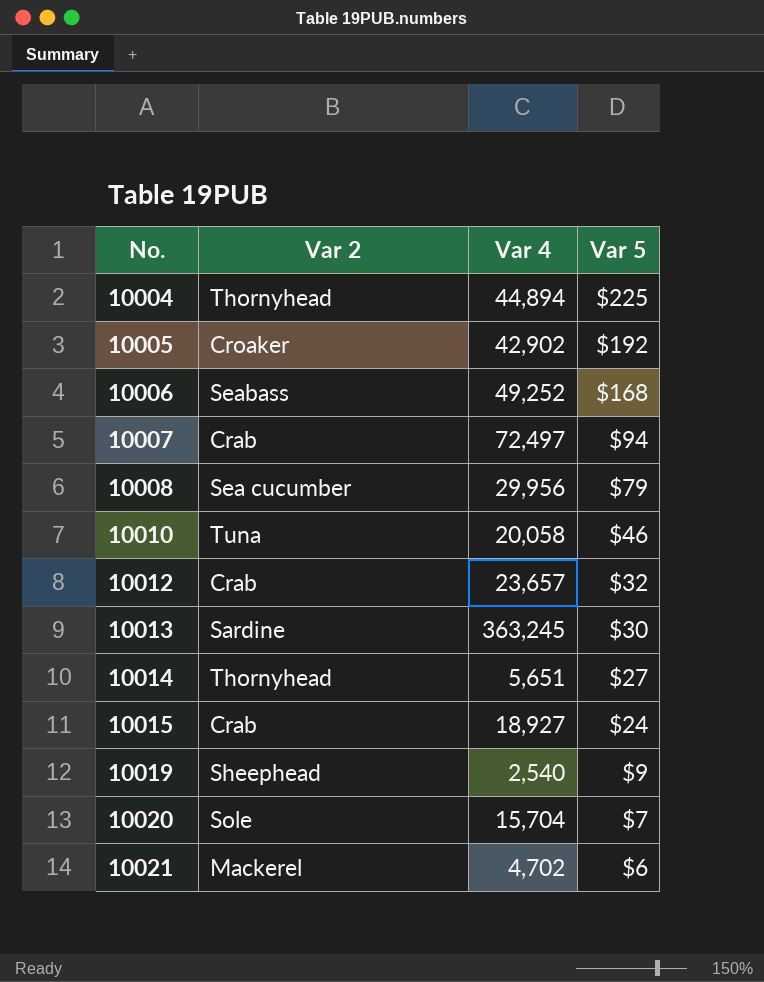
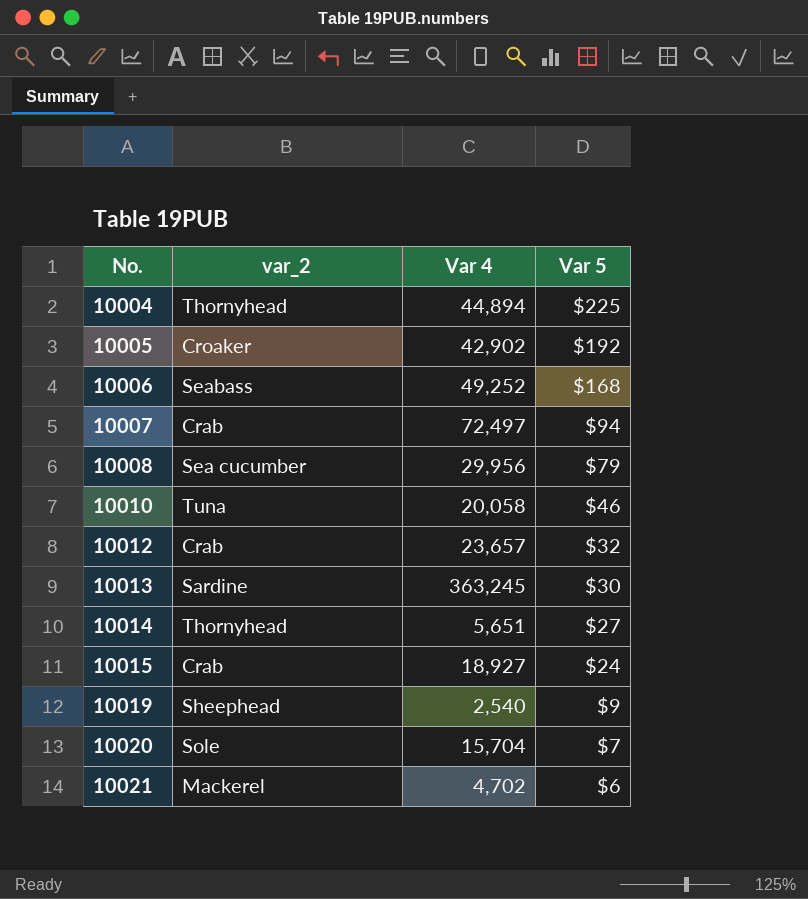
column name: Var 2 -> var_2

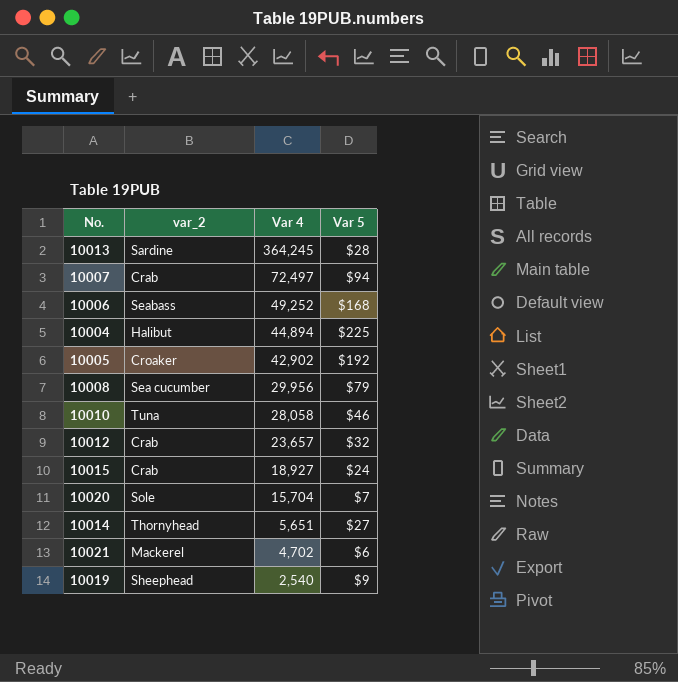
row order: No. ascending -> Var 4 descending
10013 | Var 4: 363,245 -> 364,245
10013 | Var 5: $30 -> $28
10004 | var_2: Thornyhead -> Halibut
10010 | Var 4: 20,058 -> 28,058

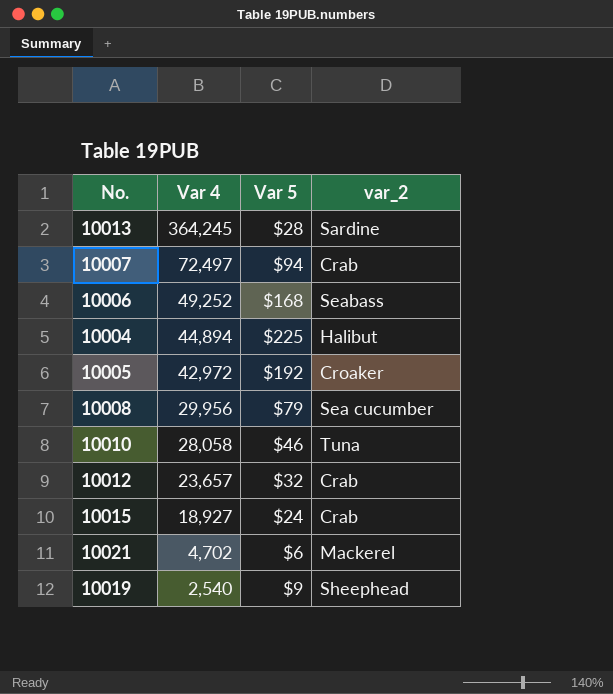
column var_2 | position: 2 -> 4
row 10020: Sole | 15,704 | $7 -> none
row 10014: Thornyhead | 5,651 | $27 -> none
10005 | Var 4: 42,902 -> 42,972

